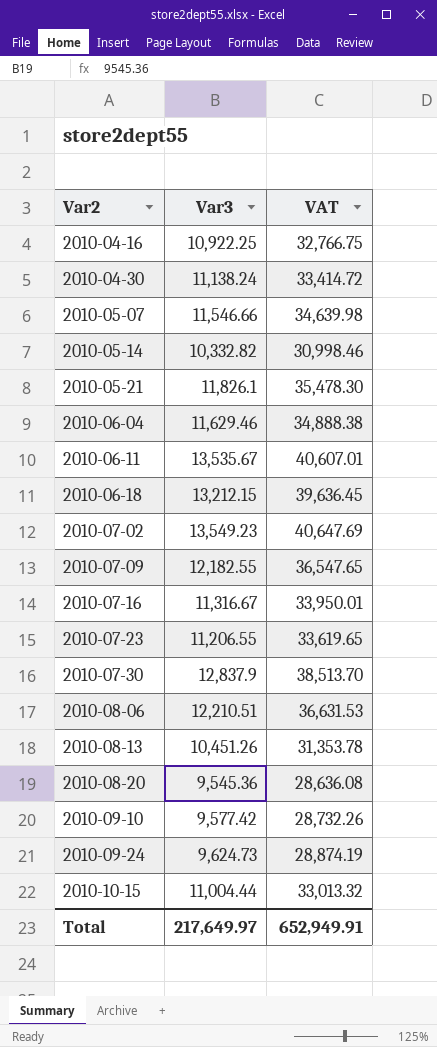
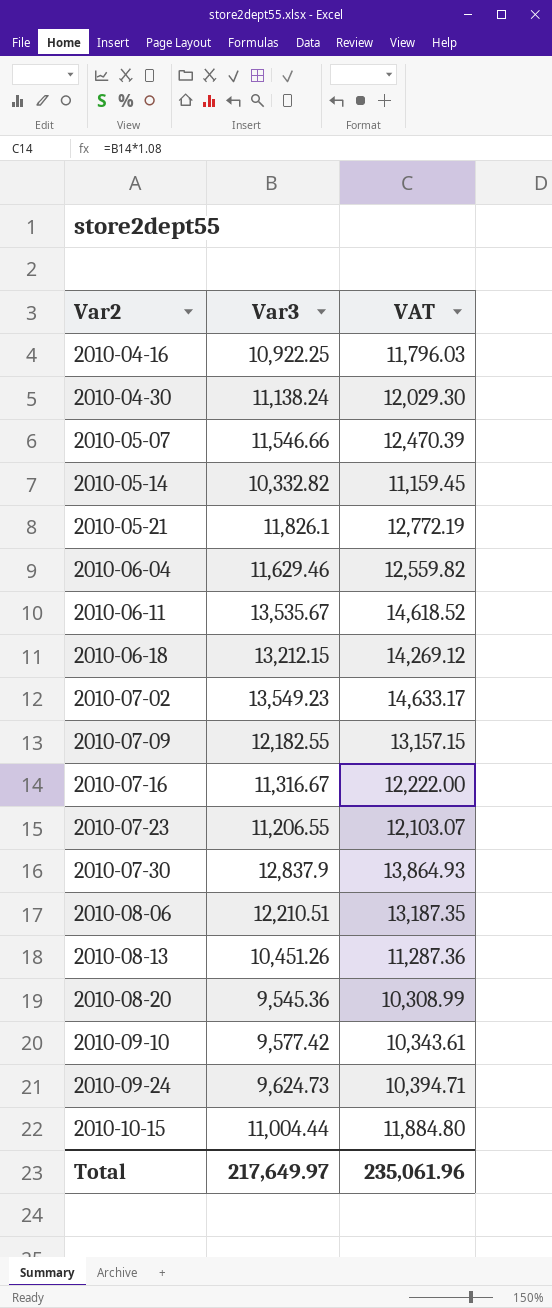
column VAT | formula: [Var3] * 3 -> [Var3] * 1.08
Total | VAT: 652,949.91 -> 235,061.96

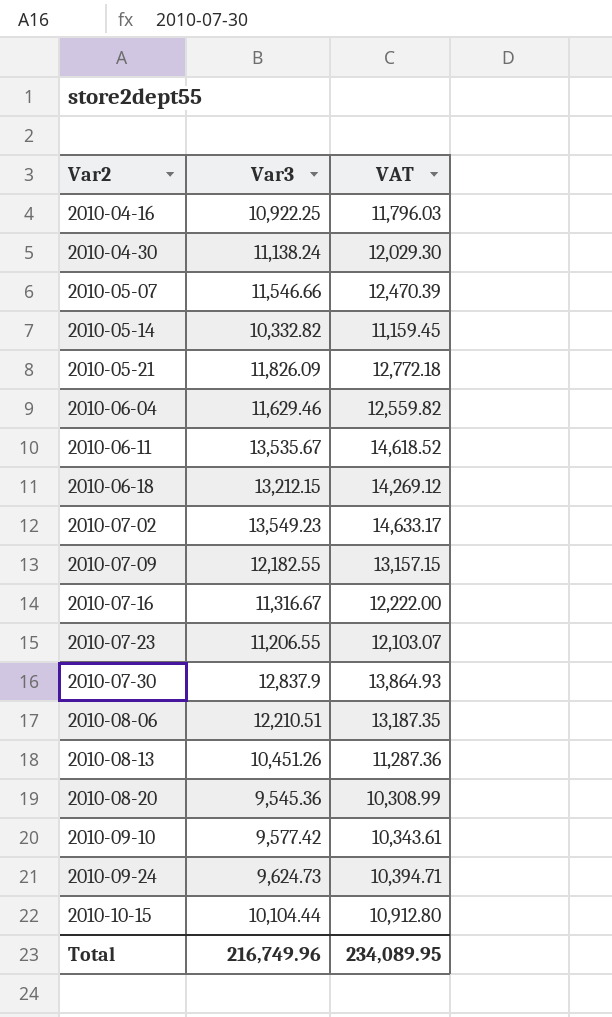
2010-05-21 | Var3: 11,826.1 -> 11,826.09
2010-05-21 | VAT: 12,772.19 -> 12,772.18
2010-10-15 | Var3: 11,004.44 -> 10,104.44
2010-10-15 | VAT: 11,884.80 -> 10,912.80
Total | Var3: 217,649.97 -> 216,749.96
Total | VAT: 235,061.96 -> 234,089.95

